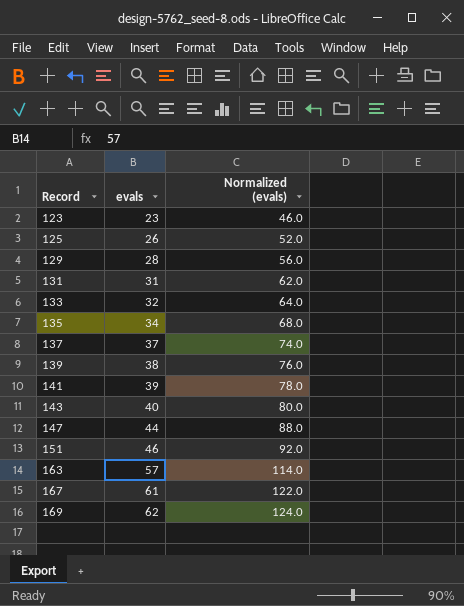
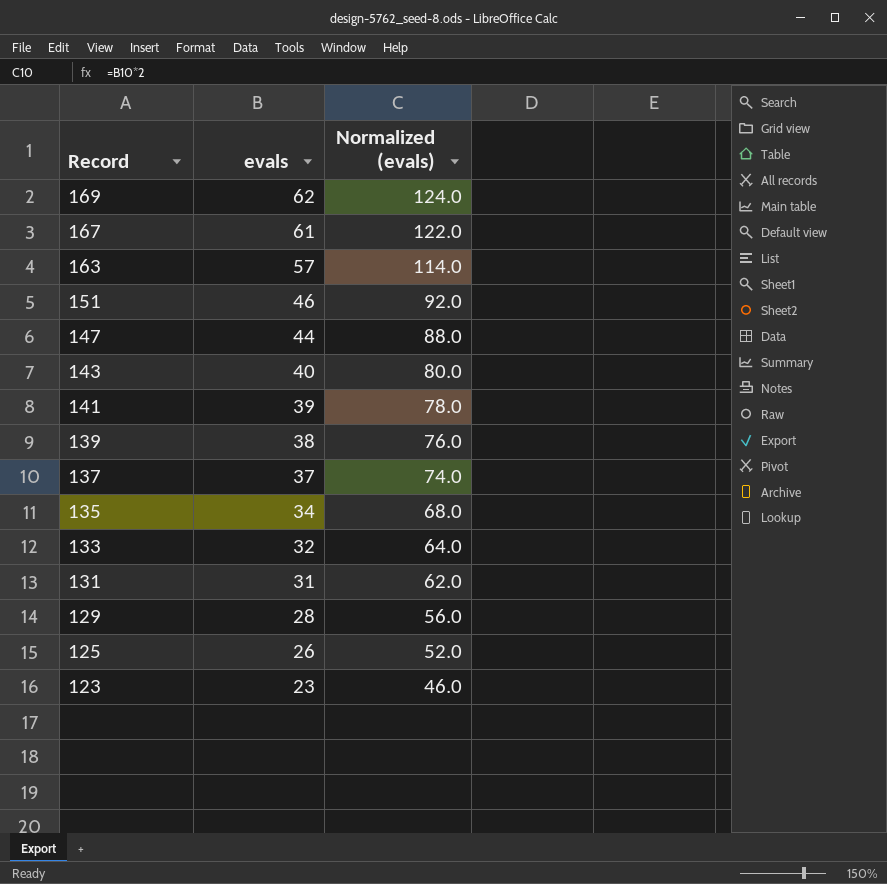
row order: Record ascending -> Record descending

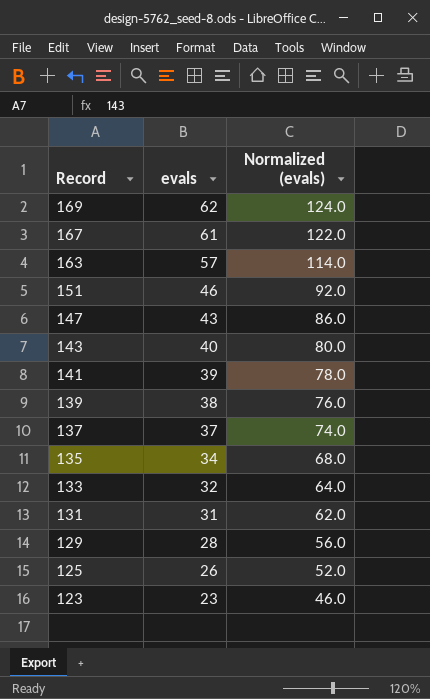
147 | evals: 44 -> 43
147 | Normalized (evals): 88.0 -> 86.0

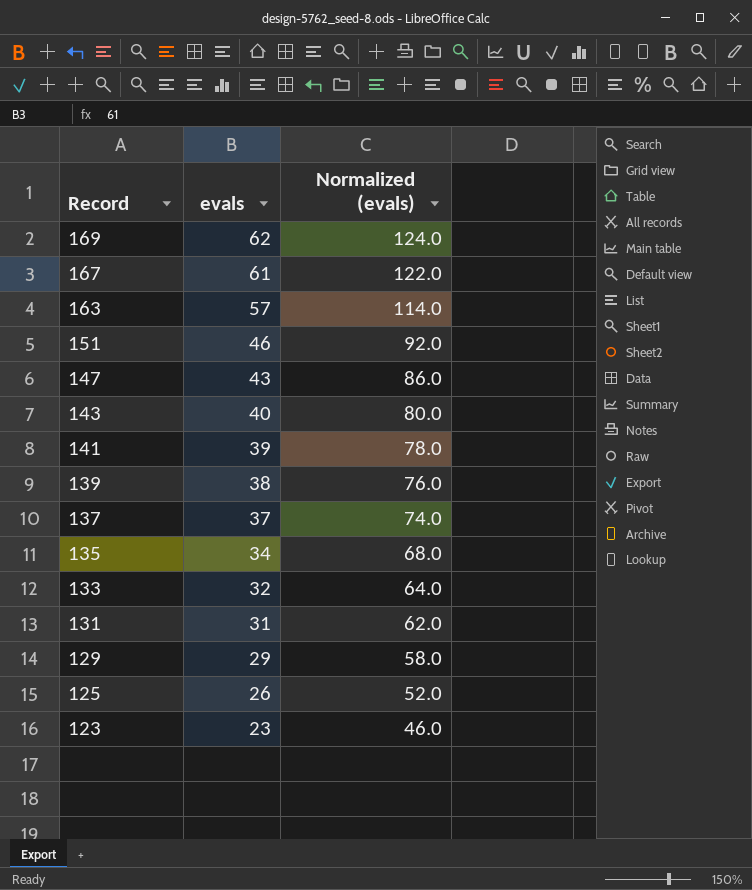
129 | evals: 28 -> 29
129 | Normalized (evals): 56.0 -> 58.0

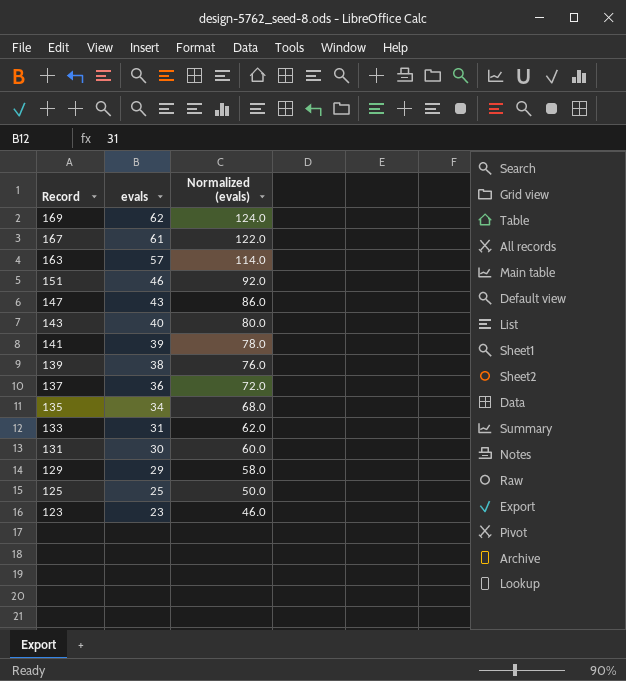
137 | evals: 37 -> 36
137 | Normalized (evals): 74.0 -> 72.0
133 | evals: 32 -> 31
133 | Normalized (evals): 64.0 -> 62.0
131 | evals: 31 -> 30
131 | Normalized (evals): 62.0 -> 60.0
125 | evals: 26 -> 25
125 | Normalized (evals): 52.0 -> 50.0

